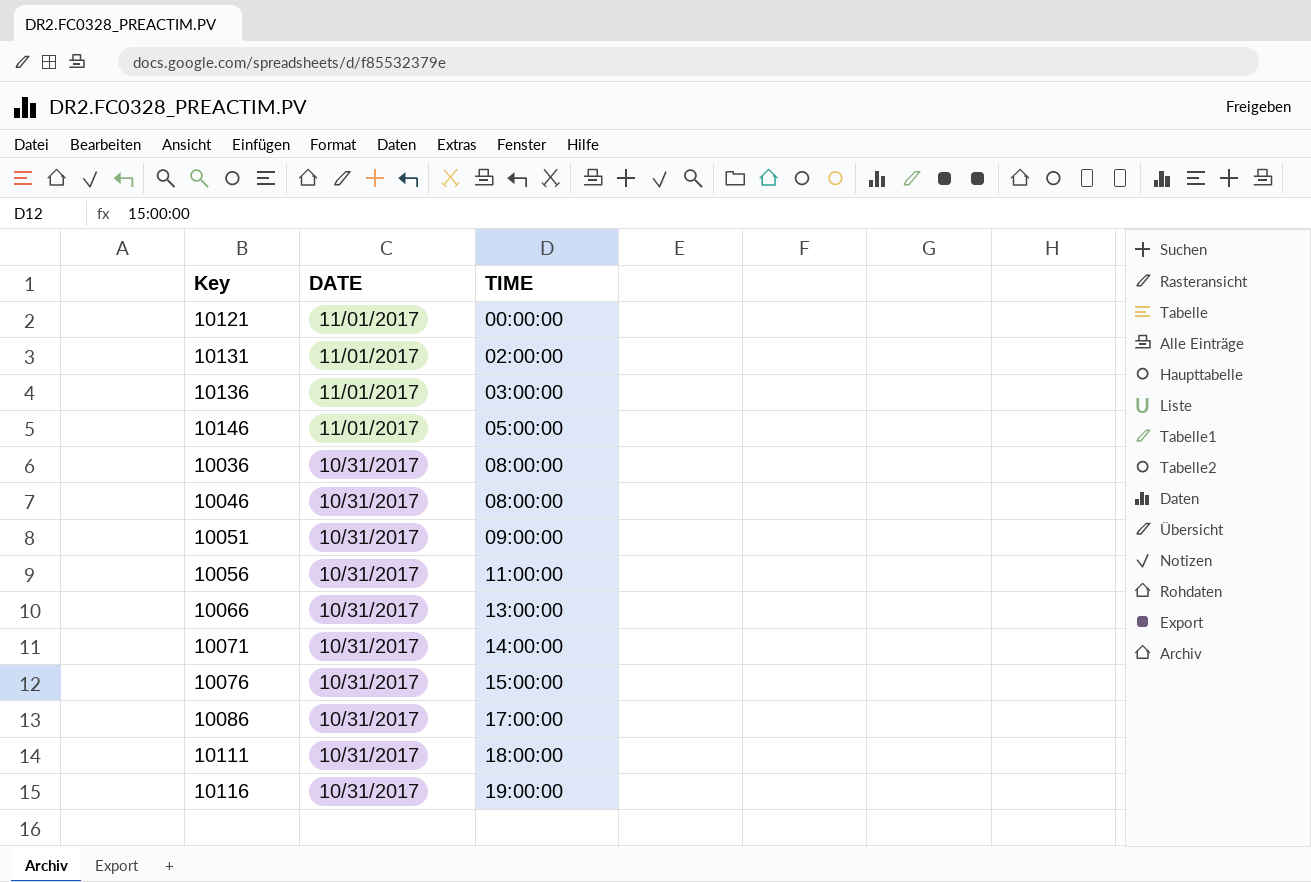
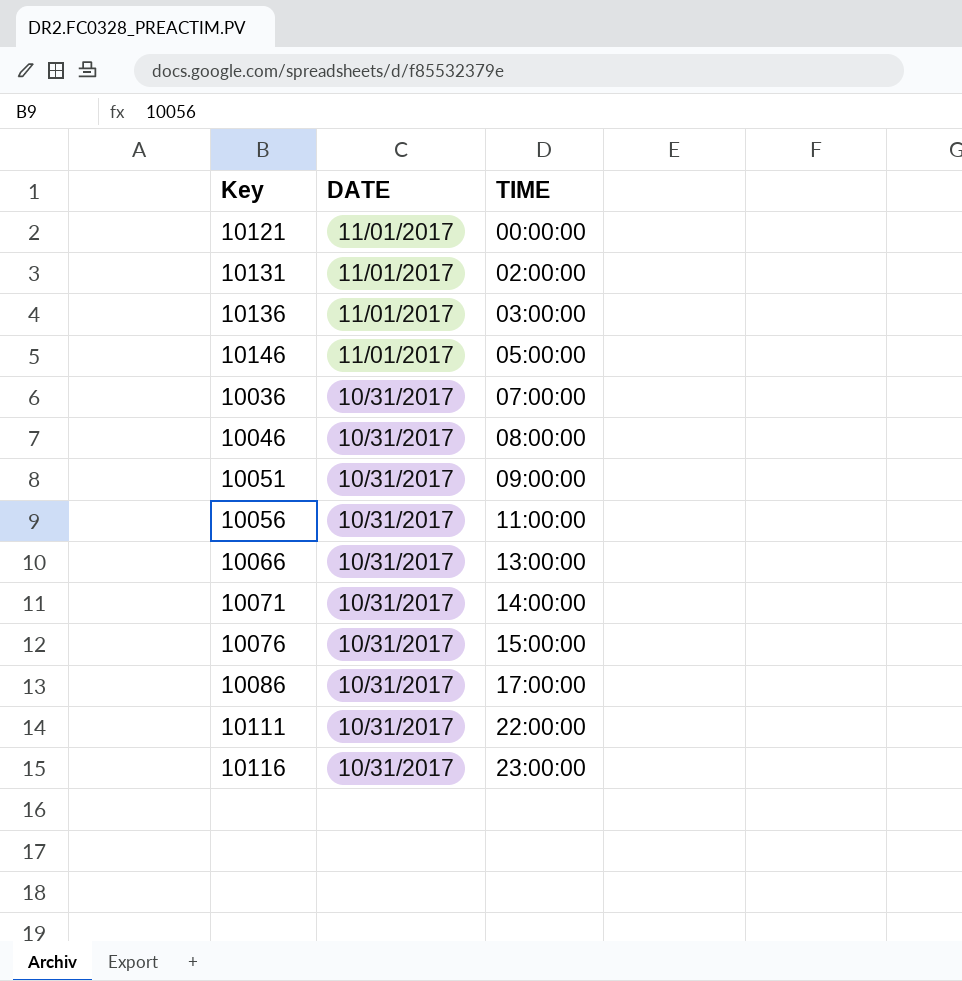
10036 | TIME: 08:00:00 -> 07:00:00
10111 | TIME: 18:00:00 -> 22:00:00
10116 | TIME: 19:00:00 -> 23:00:00

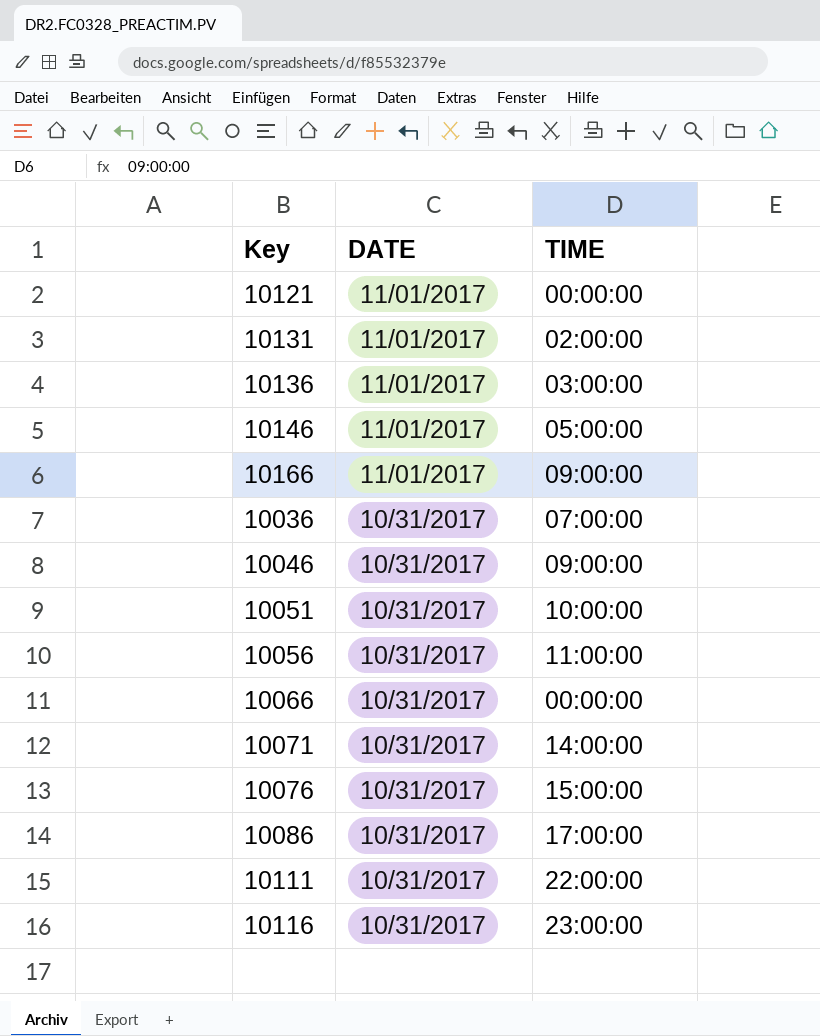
row 10166: none -> 11/01/2017 | 09:00:00
10046 | TIME: 08:00:00 -> 09:00:00
10051 | TIME: 09:00:00 -> 10:00:00
10066 | TIME: 13:00:00 -> 00:00:00

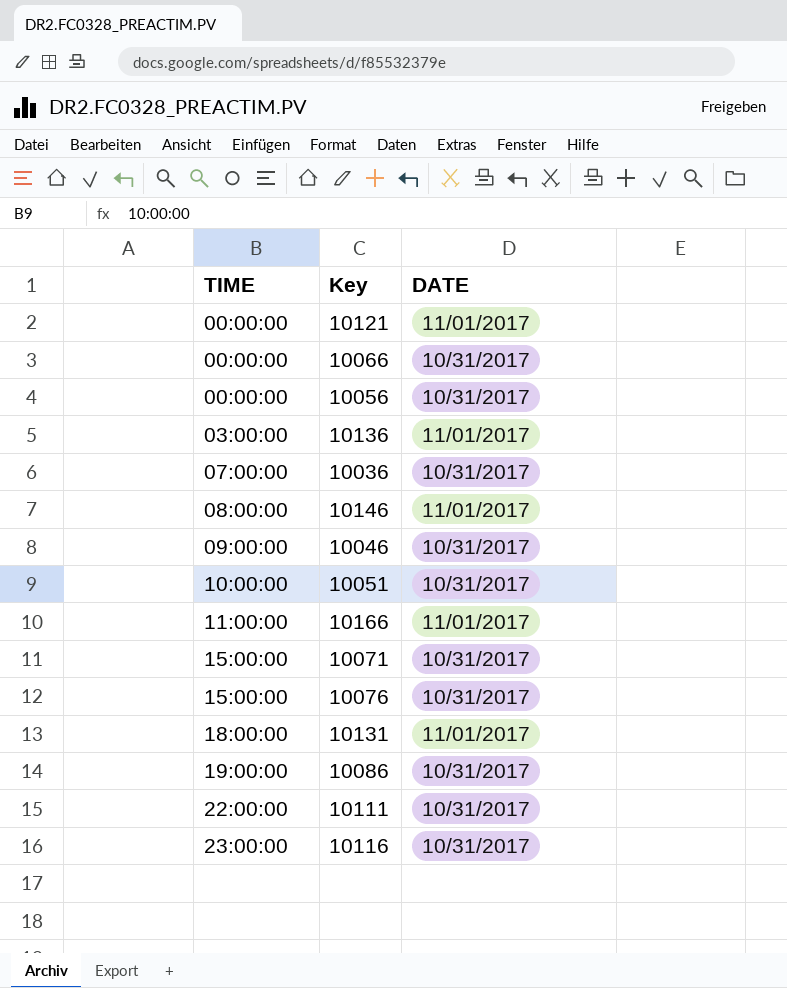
row order: DATE descending -> TIME ascending
column TIME | position: 3 -> 1
10056 | TIME: 11:00:00 -> 00:00:00
10146 | TIME: 05:00:00 -> 08:00:00
10166 | TIME: 09:00:00 -> 11:00:00
10071 | TIME: 14:00:00 -> 15:00:00
10131 | TIME: 02:00:00 -> 18:00:00
10086 | TIME: 17:00:00 -> 19:00:00

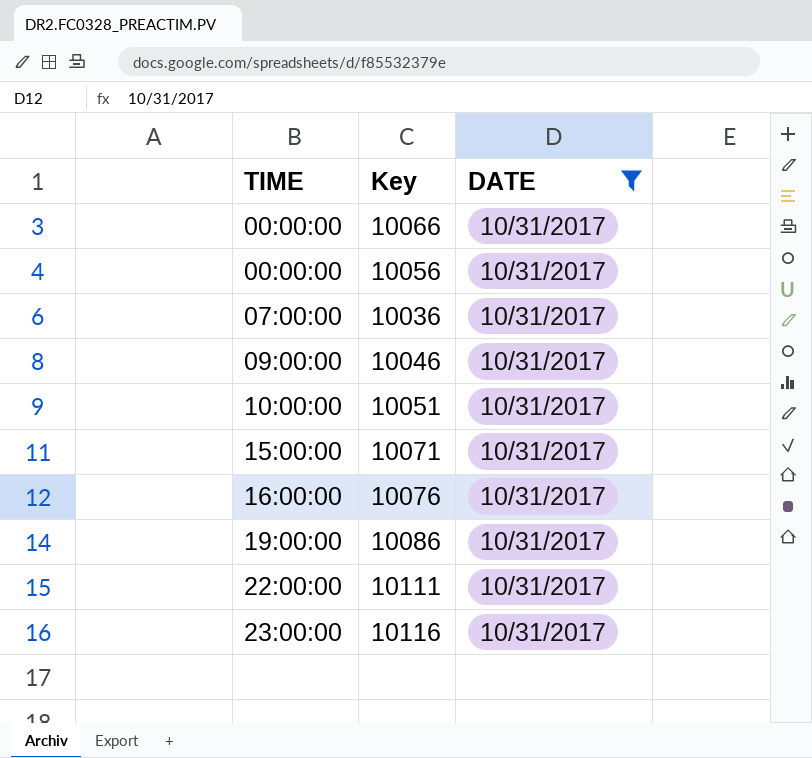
filter: none -> DATE = 10/31/2017
10076 | TIME: 15:00:00 -> 16:00:00

